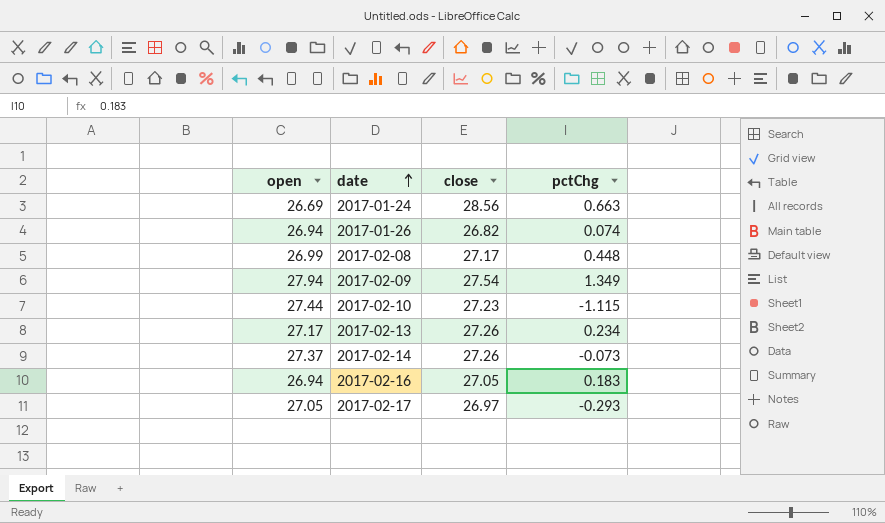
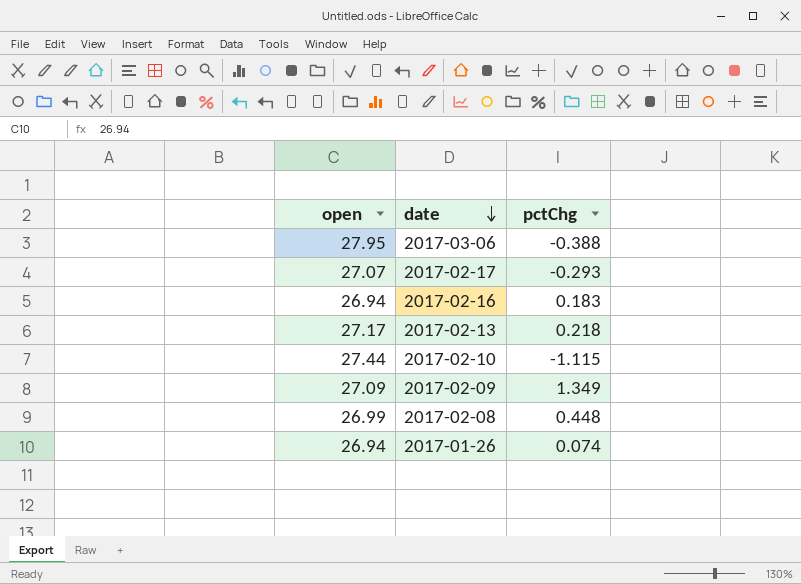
row order: date ascending -> date descending
column close | position: 3 -> none
row 2017-01-24: 26.69 | 28.56 | 0.663 -> none
row 2017-02-14: 27.37 | 27.26 | -0.073 -> none
row 2017-03-06: none -> 27.95 | -0.388
2017-02-17 | open: 27.05 -> 27.07
2017-02-13 | pctChg: 0.234 -> 0.218
2017-02-09 | open: 27.94 -> 27.09

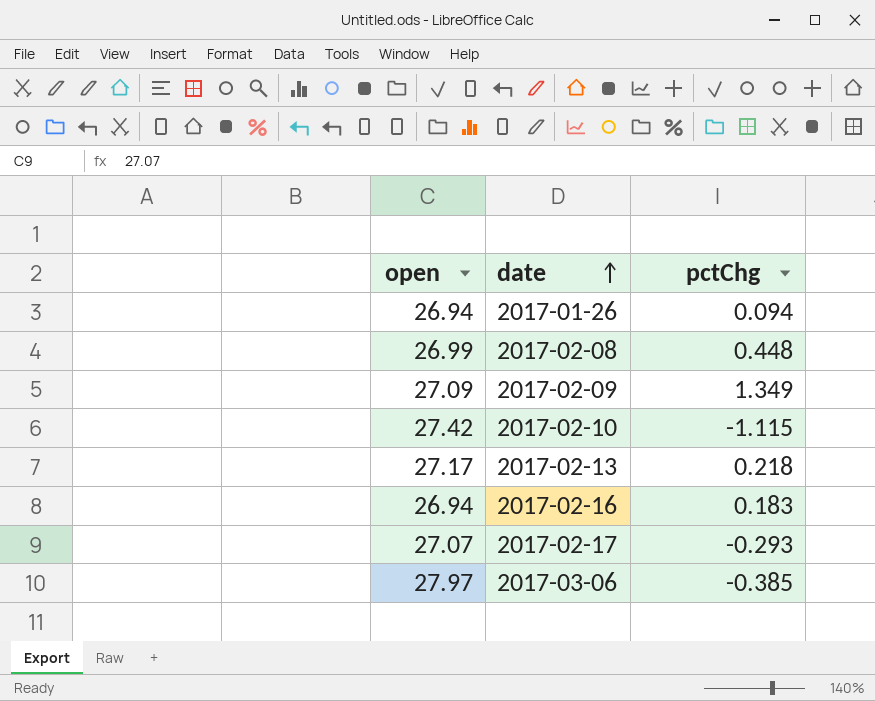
row order: date descending -> date ascending
2017-01-26 | pctChg: 0.074 -> 0.094
2017-02-10 | open: 27.44 -> 27.42
2017-03-06 | open: 27.95 -> 27.97
2017-03-06 | pctChg: -0.388 -> -0.385

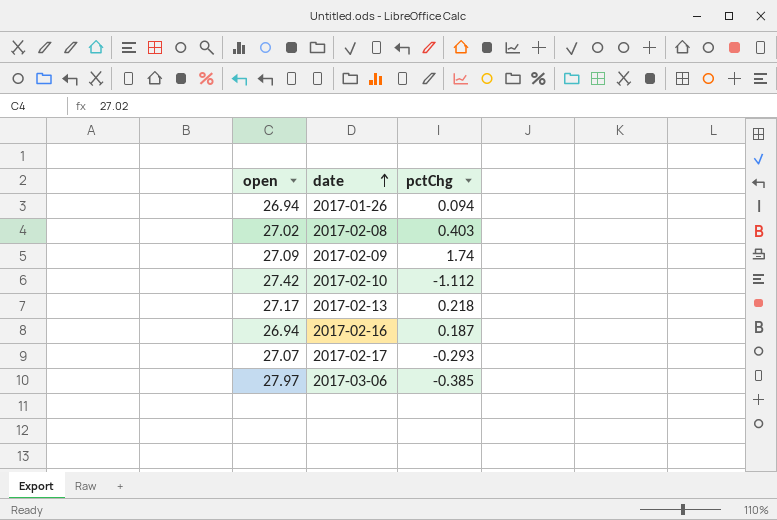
2017-02-08 | open: 26.99 -> 27.02
2017-02-08 | pctChg: 0.448 -> 0.403
2017-02-09 | pctChg: 1.349 -> 1.74
2017-02-10 | pctChg: -1.115 -> -1.112
2017-02-16 | pctChg: 0.183 -> 0.187

